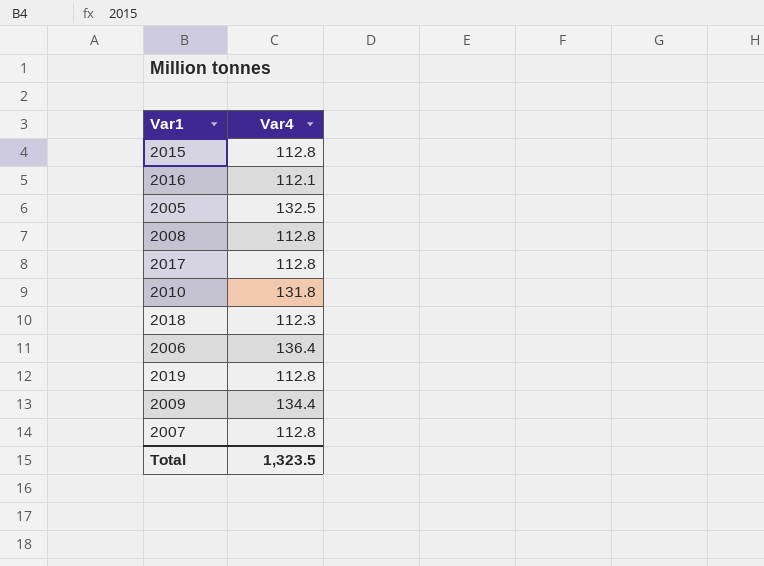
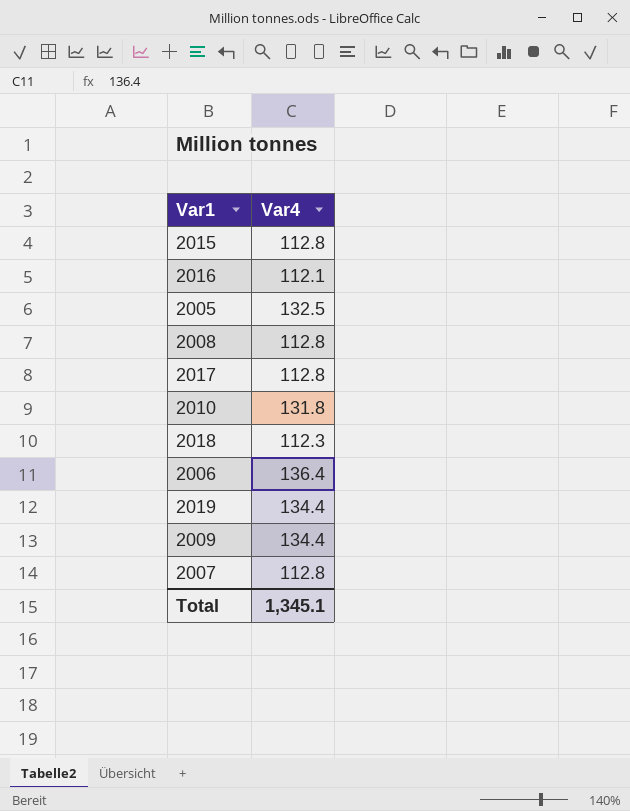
2019 | Var4: 112.8 -> 134.4
Total | Var4: 1,323.5 -> 1,345.1

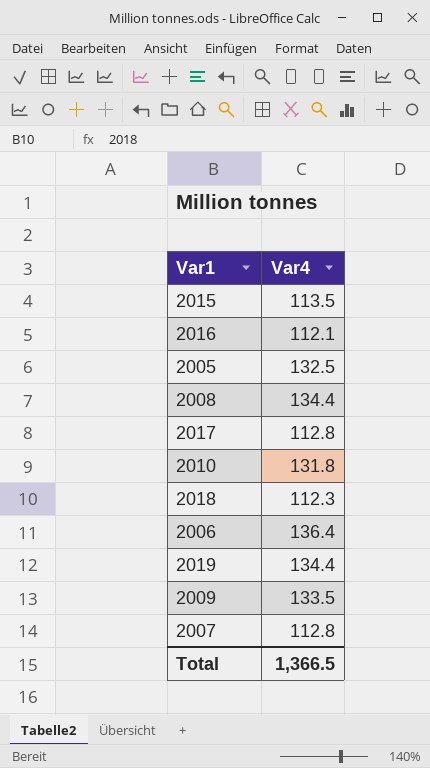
2015 | Var4: 112.8 -> 113.5
2008 | Var4: 112.8 -> 134.4
2009 | Var4: 134.4 -> 133.5
Total | Var4: 1,345.1 -> 1,366.5

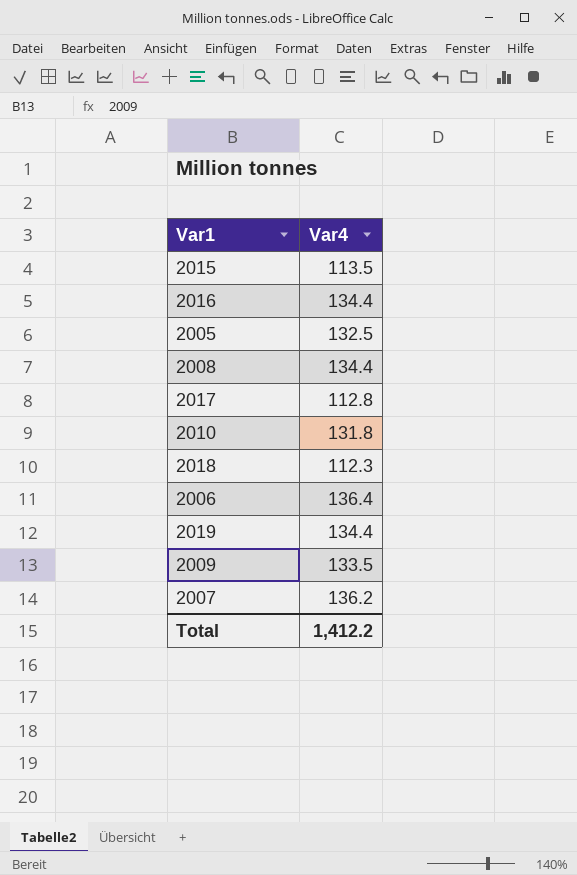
2016 | Var4: 112.1 -> 134.4
2007 | Var4: 112.8 -> 136.2
Total | Var4: 1,366.5 -> 1,412.2

